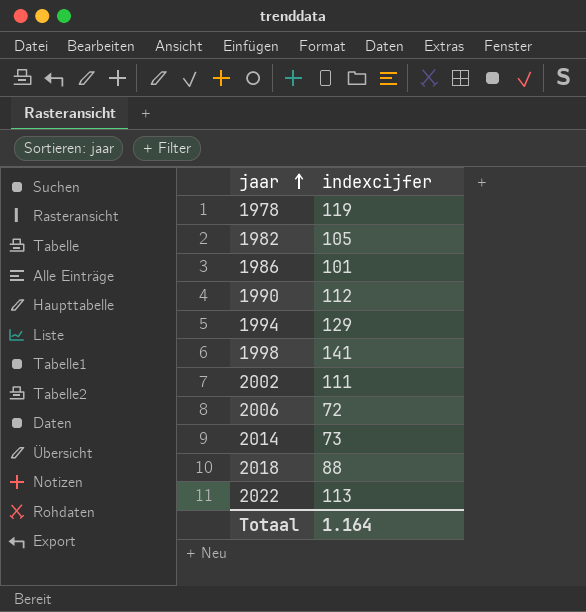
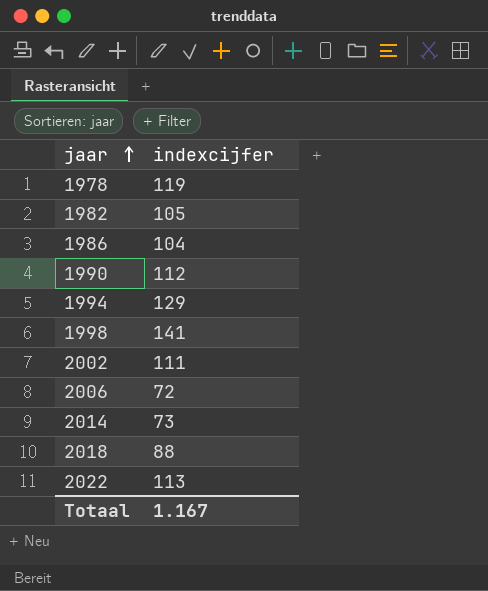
1986 | indexcijfer: 101 -> 104
Totaal | indexcijfer: 1.164 -> 1.167

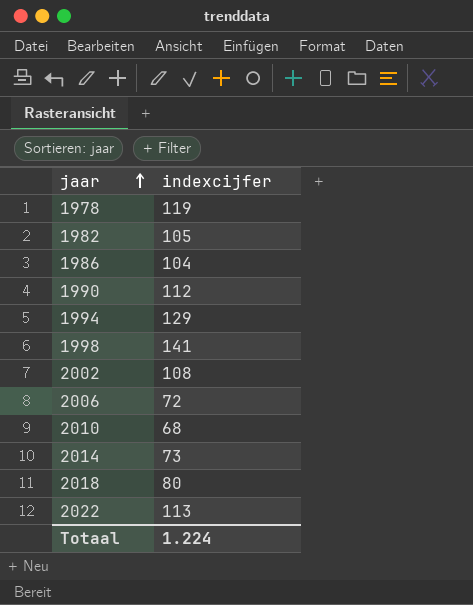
2002 | indexcijfer: 111 -> 108
row 2010: none -> 68
2018 | indexcijfer: 88 -> 80
Totaal | indexcijfer: 1.167 -> 1.224

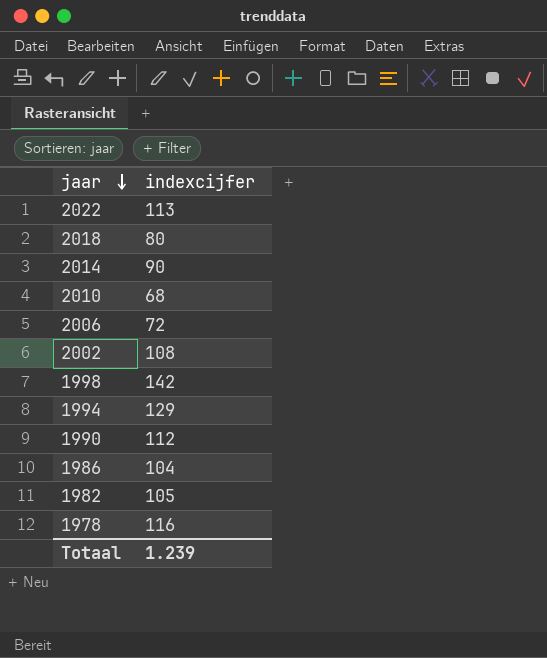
row order: jaar ascending -> jaar descending
2014 | indexcijfer: 73 -> 90
1998 | indexcijfer: 141 -> 142
1978 | indexcijfer: 119 -> 116
Totaal | indexcijfer: 1.224 -> 1.239

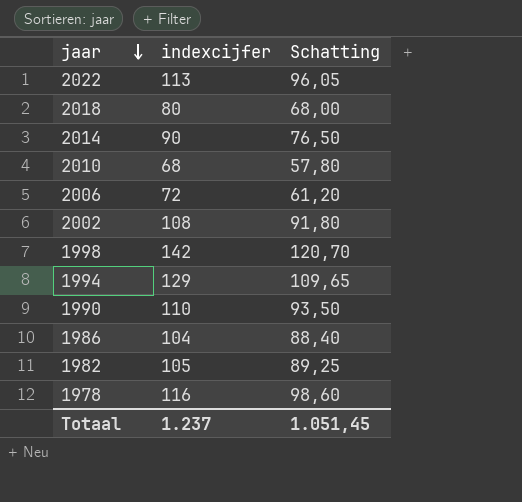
column Schatting | formula: none -> [indexcijfer] * 0,85
1990 | indexcijfer: 112 -> 110
Totaal | indexcijfer: 1.239 -> 1.237

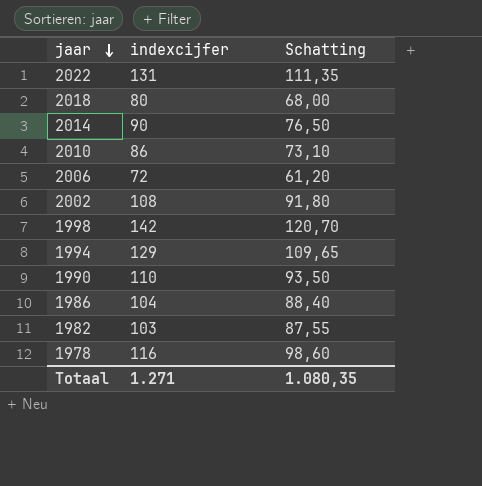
2022 | indexcijfer: 113 -> 131
2022 | Schatting: 96,05 -> 111,35
2010 | indexcijfer: 68 -> 86
2010 | Schatting: 57,80 -> 73,10
1982 | indexcijfer: 105 -> 103
1982 | Schatting: 89,25 -> 87,55
Totaal | indexcijfer: 1.237 -> 1.271
Totaal | Schatting: 1.051,45 -> 1.080,35

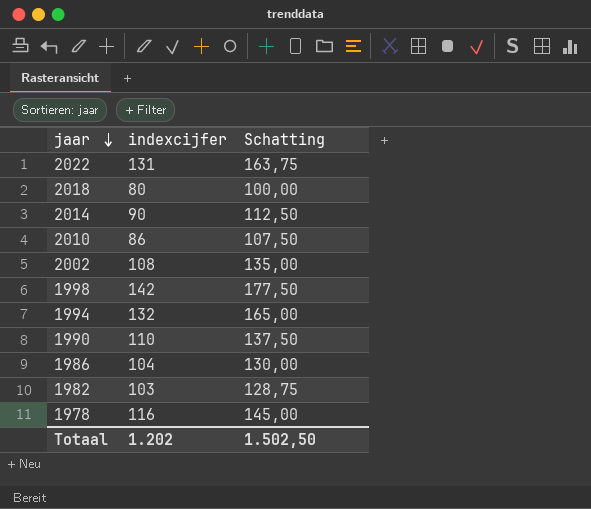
column Schatting | formula: [indexcijfer] * 0,85 -> [indexcijfer] * 1,25
row 2006: 72 | 61,20 -> none
1994 | indexcijfer: 129 -> 132
Totaal | indexcijfer: 1.271 -> 1.202
Totaal | Schatting: 1.080,35 -> 1.502,50

